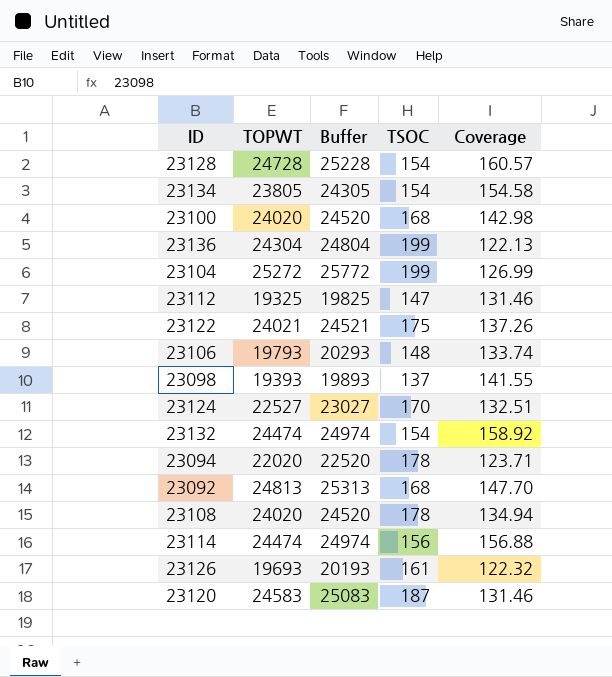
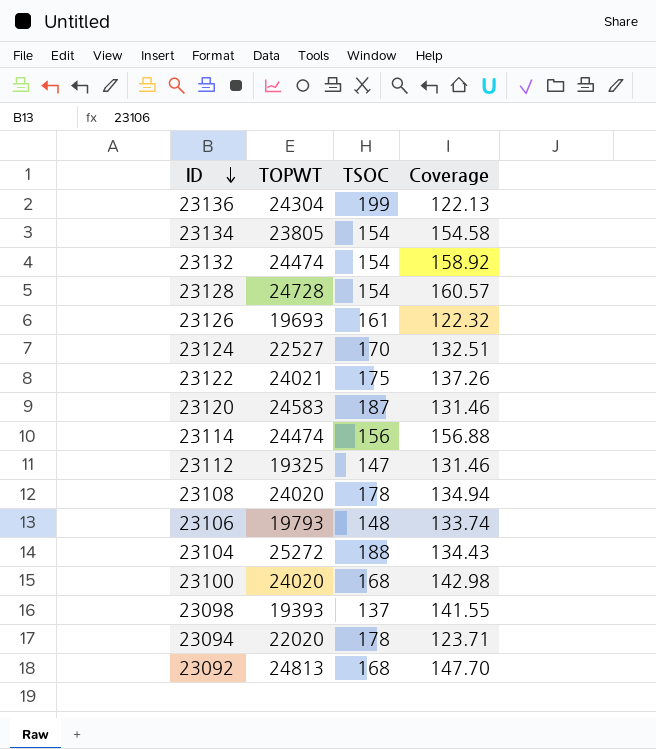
row order: none -> ID descending
column Buffer | formula: [TOPWT] + 500 -> none
23104 | TSOC: 199 -> 188
23104 | Coverage: 126.99 -> 134.43

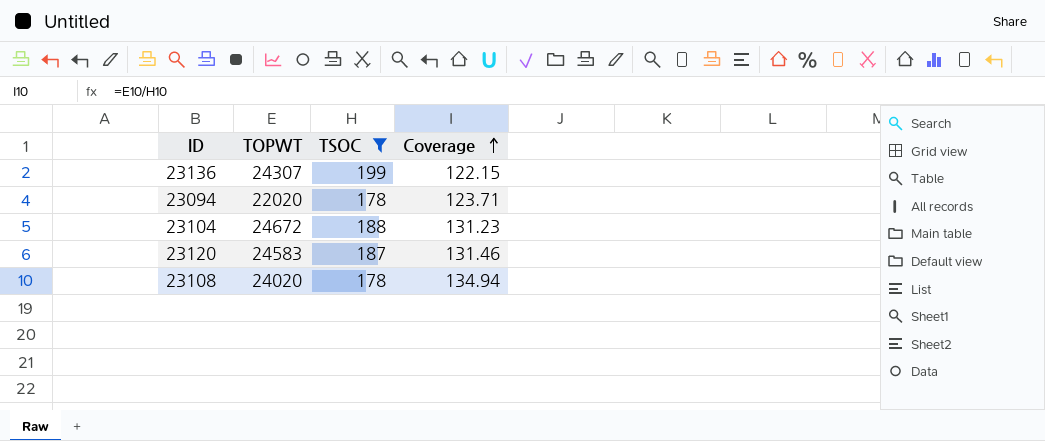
filter: none -> TSOC >= 178
row order: ID descending -> Coverage ascending
23136 | TOPWT: 24304 -> 24307
23136 | Coverage: 122.13 -> 122.15
23104 | TOPWT: 25272 -> 24672
23104 | Coverage: 134.43 -> 131.23

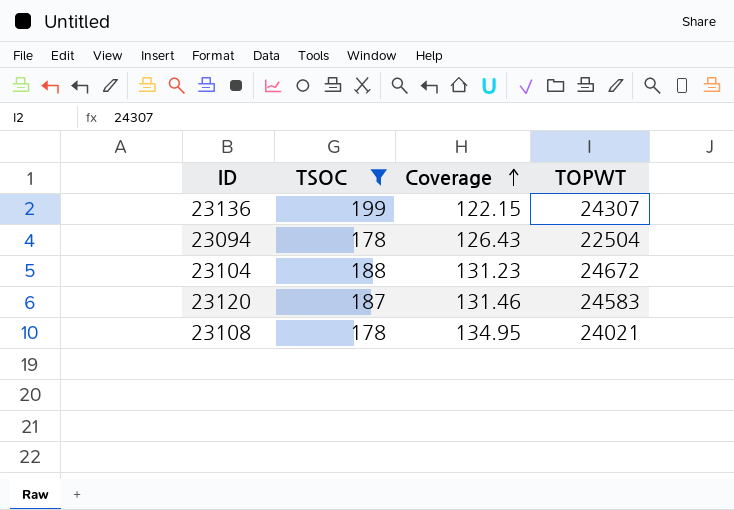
column TOPWT | position: 2 -> 4
23094 | Coverage: 123.71 -> 126.43
23094 | TOPWT: 22020 -> 22504
23108 | Coverage: 134.94 -> 134.95
23108 | TOPWT: 24020 -> 24021

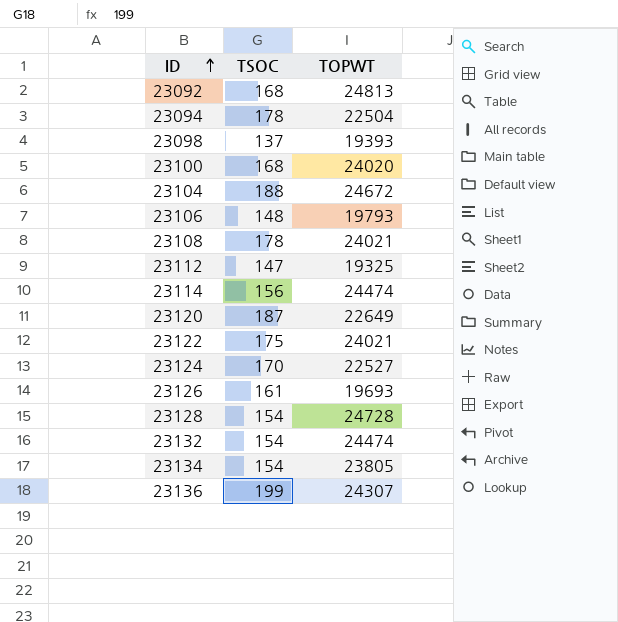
filter: TSOC >= 178 -> none
row order: Coverage ascending -> ID ascending
column Coverage | formula: [TOPWT] / [TSOC] -> none
23120 | TOPWT: 24583 -> 22649

